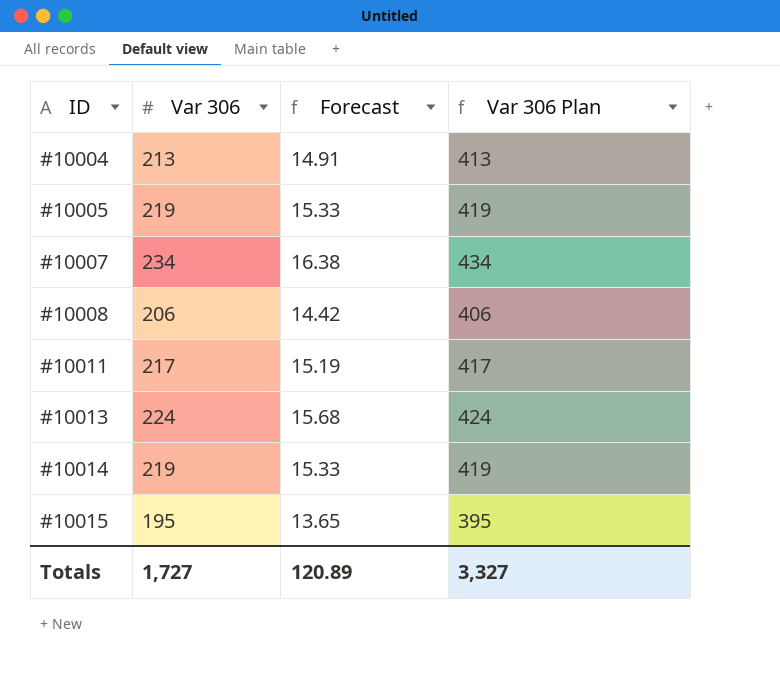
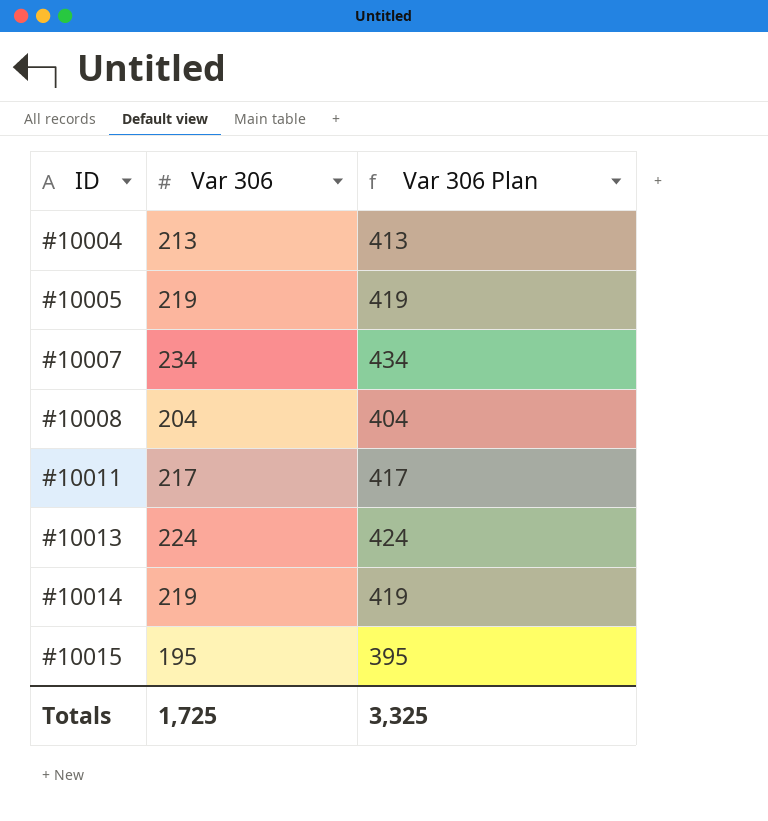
column Forecast | formula: [Var 306] * 0.07 -> none
#10008 | Var 306: 206 -> 204
#10008 | Var 306 Plan: 406 -> 404
Totals | Var 306: 1,727 -> 1,725
Totals | Var 306 Plan: 3,327 -> 3,325

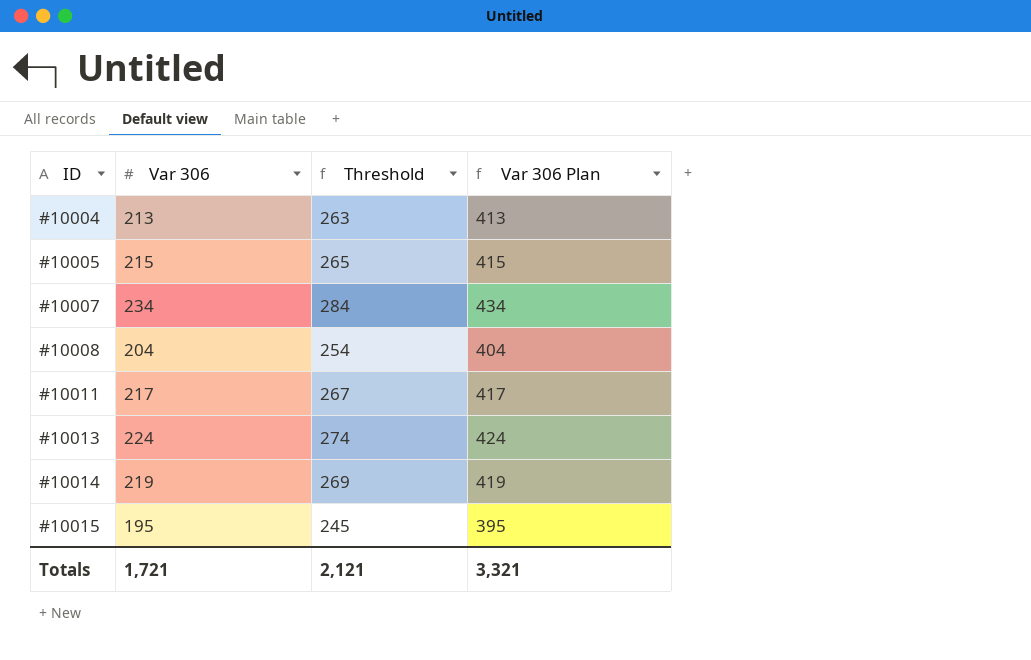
column Threshold | formula: none -> [Var 306] + 50
#10005 | Var 306: 219 -> 215
#10005 | Var 306 Plan: 419 -> 415
Totals | Var 306: 1,725 -> 1,721
Totals | Var 306 Plan: 3,325 -> 3,321

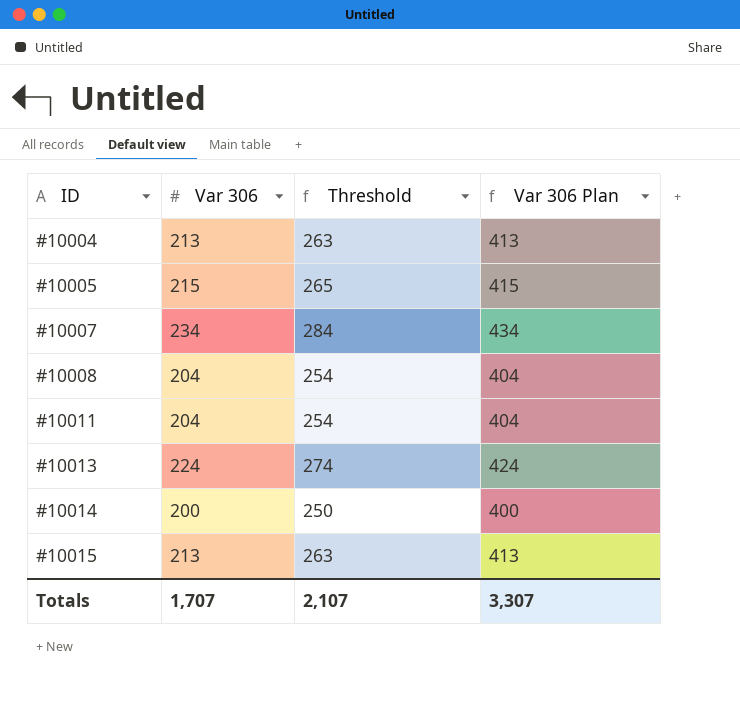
#10011 | Var 306: 217 -> 204
#10011 | Threshold: 267 -> 254
#10011 | Var 306 Plan: 417 -> 404
#10014 | Var 306: 219 -> 200
#10014 | Threshold: 269 -> 250
#10014 | Var 306 Plan: 419 -> 400
#10015 | Var 306: 195 -> 213
#10015 | Threshold: 245 -> 263
#10015 | Var 306 Plan: 395 -> 413
Totals | Var 306: 1,721 -> 1,707
Totals | Threshold: 2,121 -> 2,107
Totals | Var 306 Plan: 3,321 -> 3,307

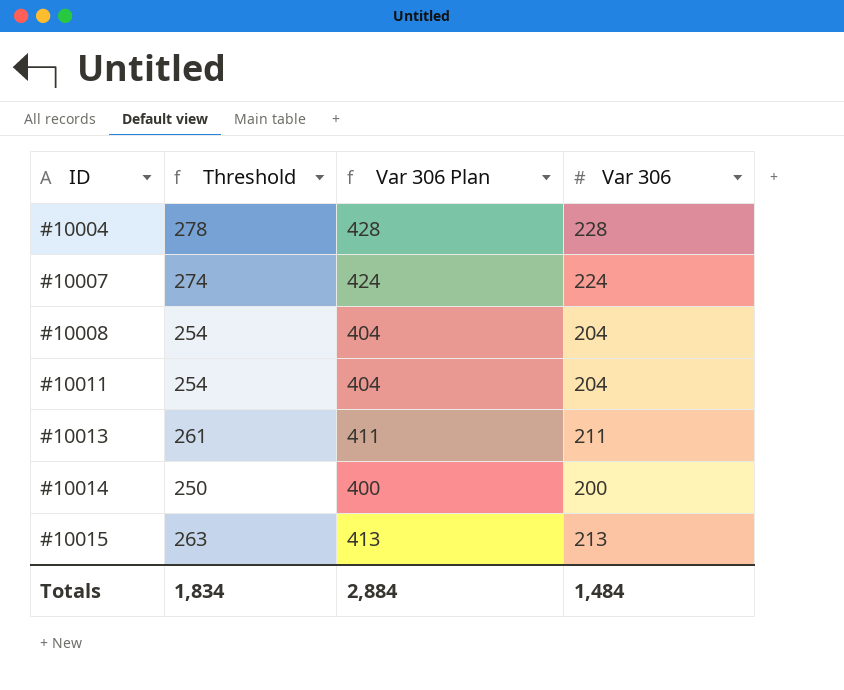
column Var 306 | position: 2 -> 4
row #10005: 215 | 265 | 415 -> none
#10004 | Threshold: 263 -> 278
#10004 | Var 306 Plan: 413 -> 428
#10004 | Var 306: 213 -> 228
#10007 | Threshold: 284 -> 274
#10007 | Var 306 Plan: 434 -> 424
#10007 | Var 306: 234 -> 224
#10013 | Threshold: 274 -> 261
#10013 | Var 306 Plan: 424 -> 411
#10013 | Var 306: 224 -> 211
Totals | Threshold: 2,107 -> 1,834
Totals | Var 306 Plan: 3,307 -> 2,884
Totals | Var 306: 1,707 -> 1,484

